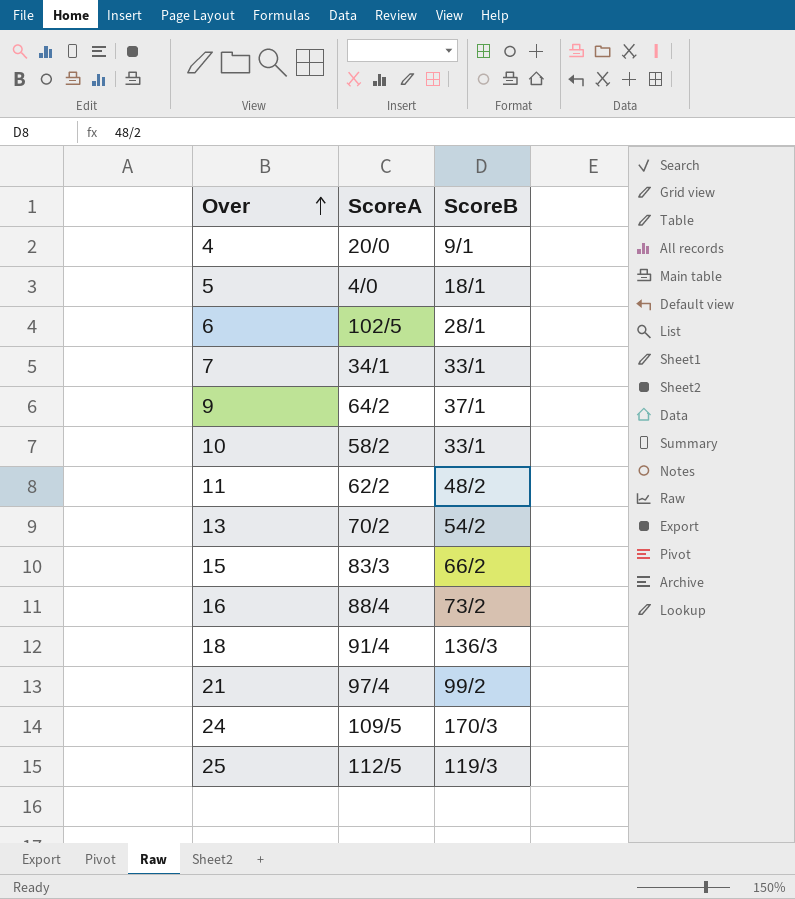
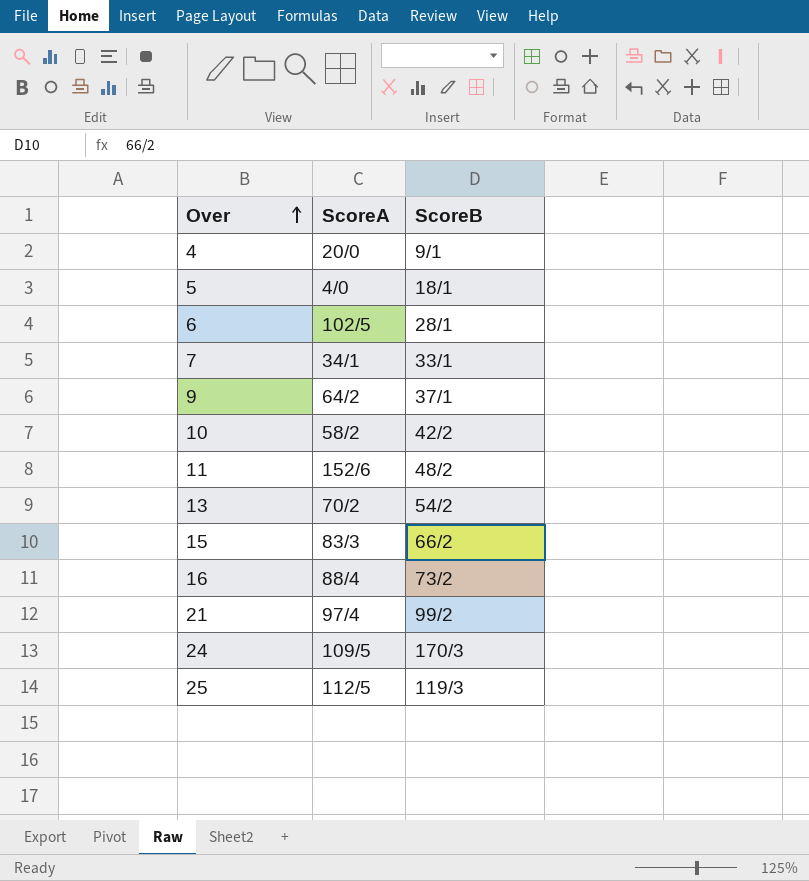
row 18: 91/4 | 136/3 -> none
10 | ScoreB: 33/1 -> 42/2
11 | ScoreA: 62/2 -> 152/6

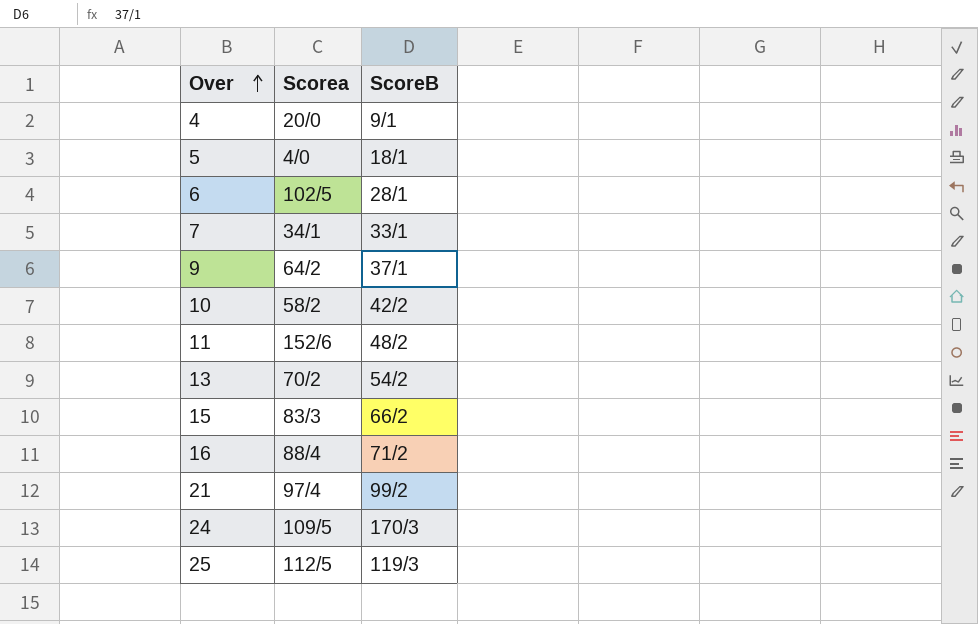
column name: ScoreA -> Scorea
16 | ScoreB: 73/2 -> 71/2

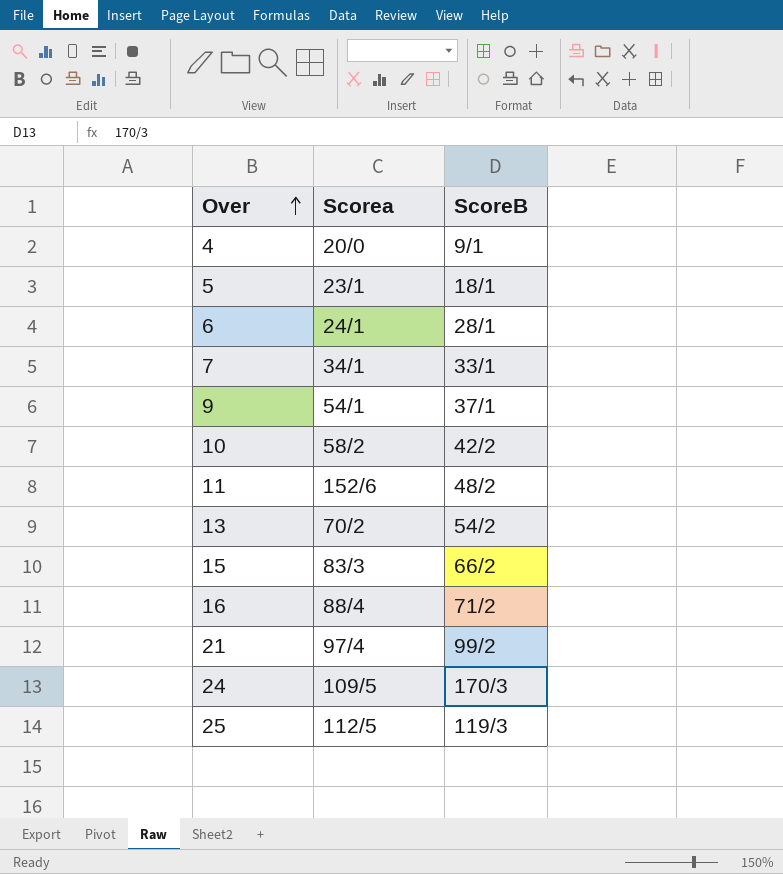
5 | Scorea: 4/0 -> 23/1
6 | Scorea: 102/5 -> 24/1
9 | Scorea: 64/2 -> 54/1

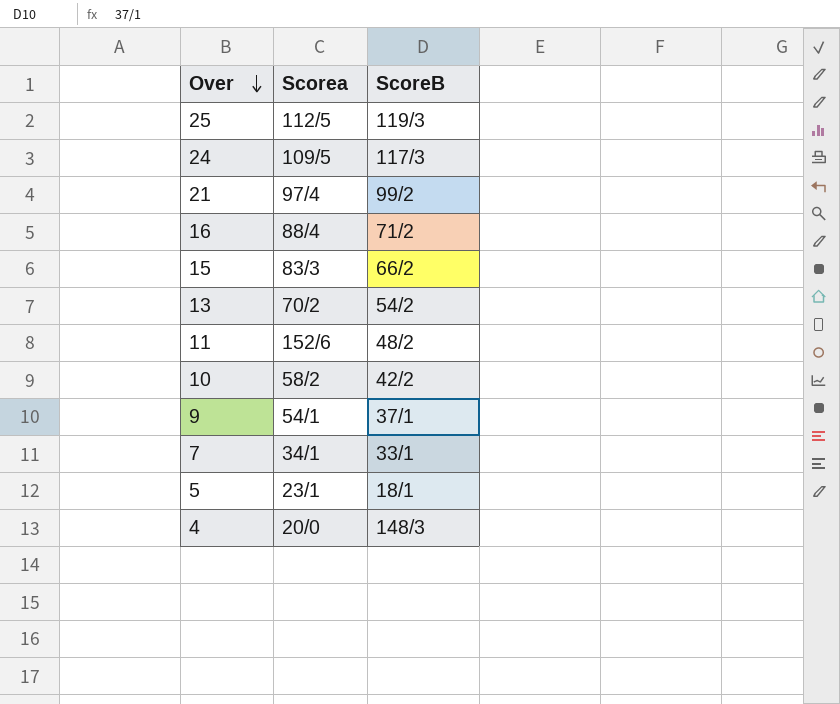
row order: Over ascending -> Over descending
row 6: 24/1 | 28/1 -> none
24 | ScoreB: 170/3 -> 117/3
4 | ScoreB: 9/1 -> 148/3

